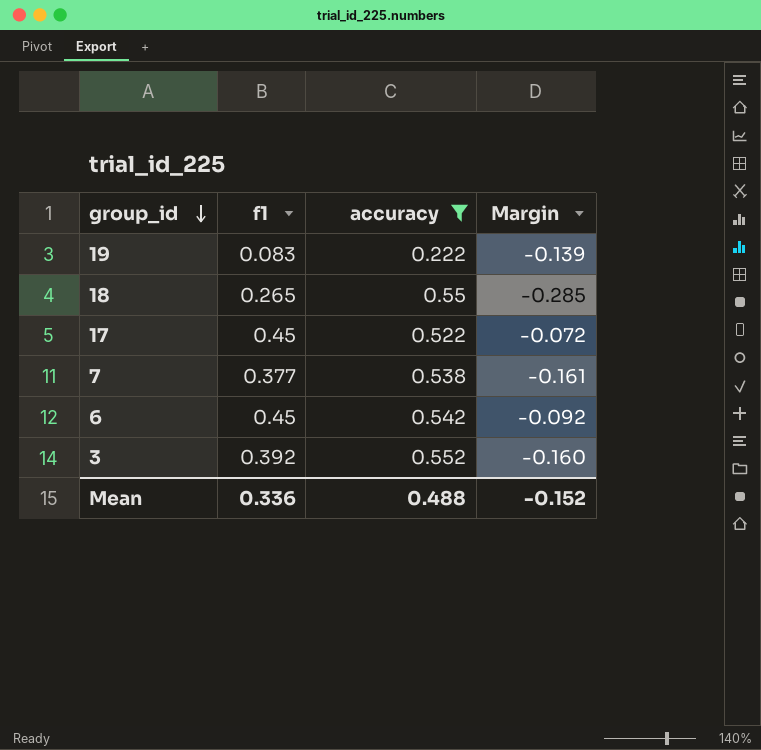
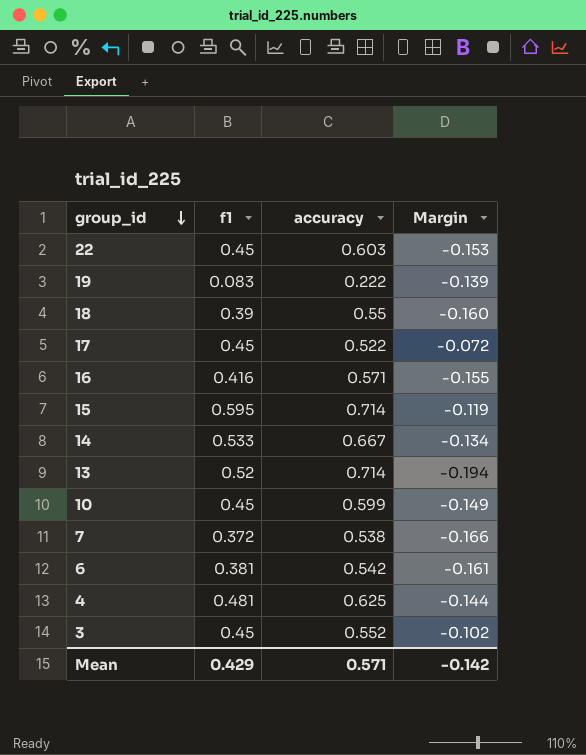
filter: accuracy <= 0.552 -> none
18 | f1: 0.265 -> 0.39
18 | Margin: -0.285 -> -0.160
7 | f1: 0.377 -> 0.372
7 | Margin: -0.161 -> -0.166
6 | f1: 0.45 -> 0.381
6 | Margin: -0.092 -> -0.161
3 | f1: 0.392 -> 0.45
3 | Margin: -0.160 -> -0.102
Mean | f1: 0.336 -> 0.429
Mean | accuracy: 0.488 -> 0.571
Mean | Margin: -0.152 -> -0.142

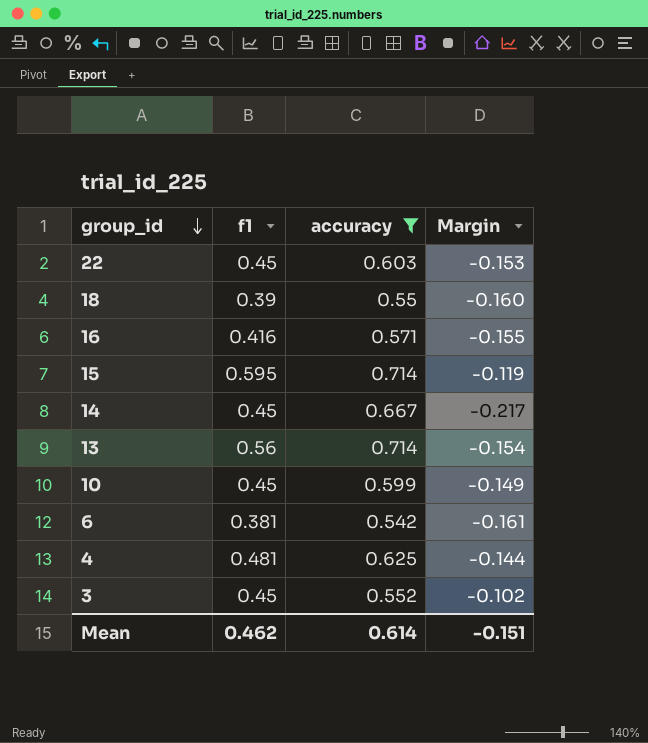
filter: none -> accuracy >= 0.542
14 | f1: 0.533 -> 0.45
14 | Margin: -0.134 -> -0.217
13 | f1: 0.52 -> 0.56
13 | Margin: -0.194 -> -0.154
Mean | f1: 0.429 -> 0.462
Mean | accuracy: 0.571 -> 0.614
Mean | Margin: -0.142 -> -0.151

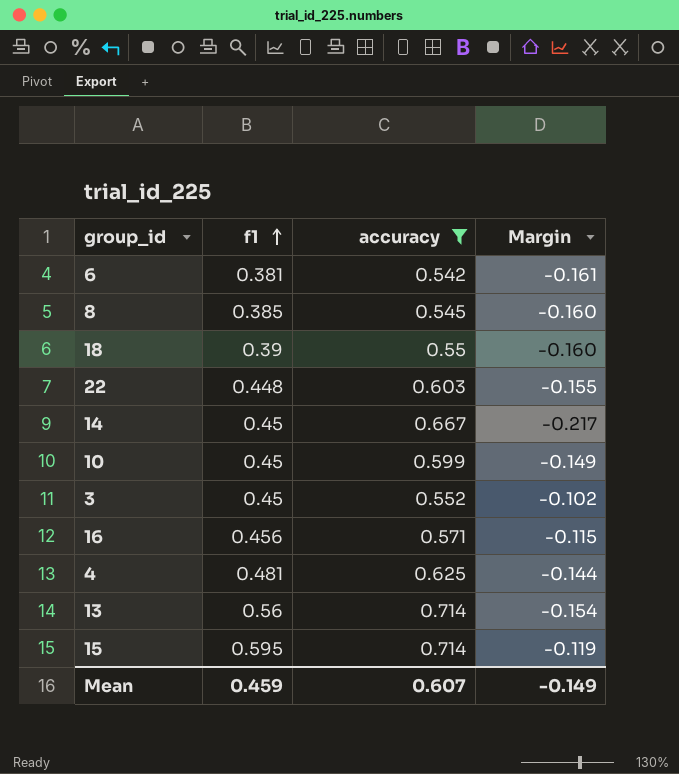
row order: group_id descending -> f1 ascending
row 8: none -> 0.385 | 0.545 | -0.160
22 | f1: 0.45 -> 0.448
22 | Margin: -0.153 -> -0.155
16 | f1: 0.416 -> 0.456
16 | Margin: -0.155 -> -0.115
Mean | f1: 0.462 -> 0.459
Mean | accuracy: 0.614 -> 0.607
Mean | Margin: -0.151 -> -0.149

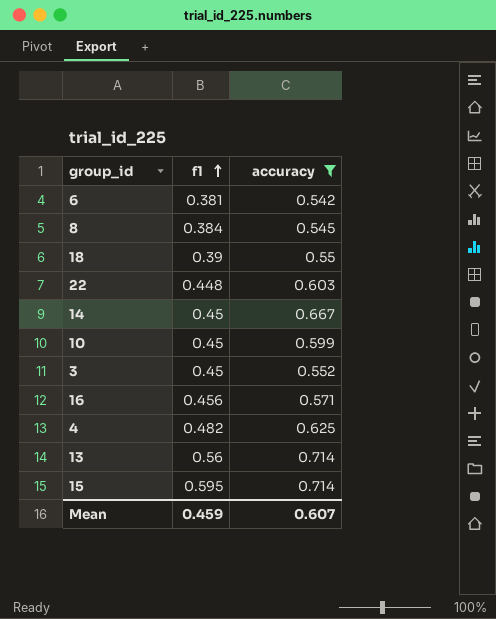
column Margin | formula: [f1] - [accuracy] -> none
8 | f1: 0.385 -> 0.384
4 | f1: 0.481 -> 0.482

